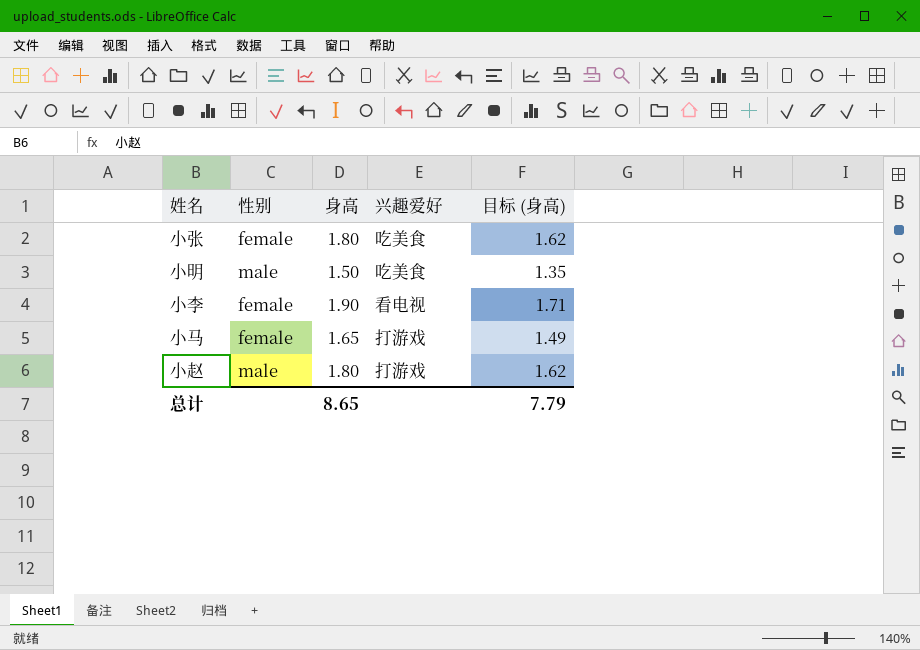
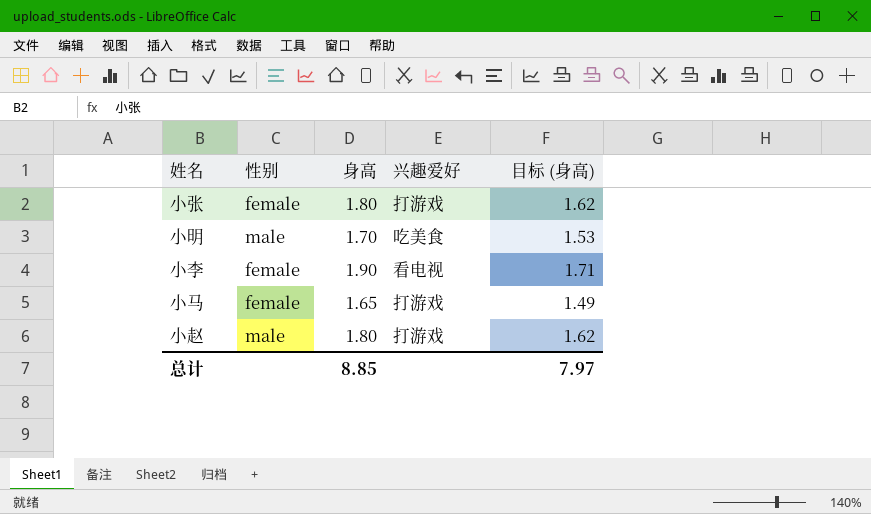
小张 | 兴趣爱好: 吃美食 -> 打游戏
小明 | 身高: 1.50 -> 1.70
小明 | 目标 (身高): 1.35 -> 1.53
总计 | 身高: 8.65 -> 8.85
总计 | 目标 (身高): 7.79 -> 7.97

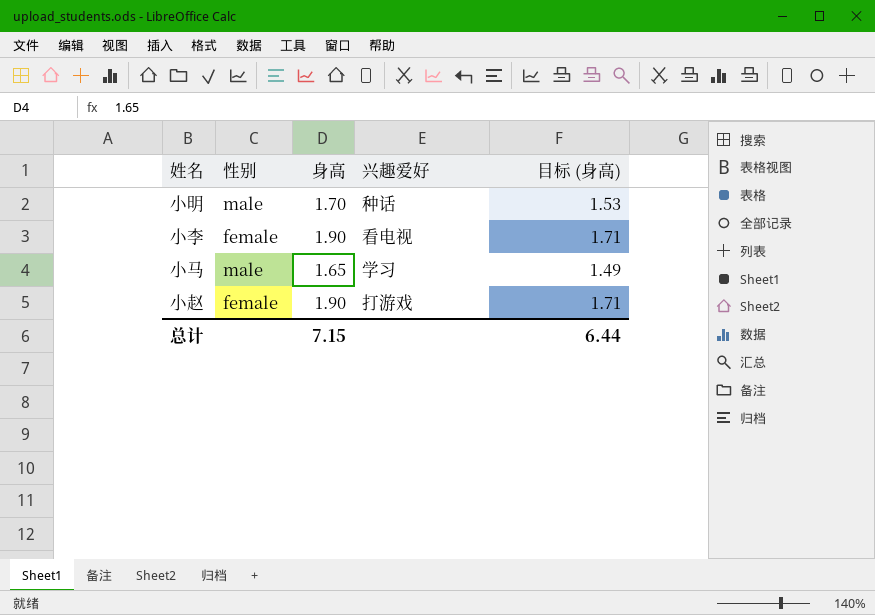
row 小张: female | 1.80 | 打游戏 | 1.62 -> none
小明 | 兴趣爱好: 吃美食 -> 种话
小马 | 性别: female -> male
小马 | 兴趣爱好: 打游戏 -> 学习
小赵 | 性别: male -> female
小赵 | 身高: 1.80 -> 1.90
小赵 | 目标 (身高): 1.62 -> 1.71
总计 | 身高: 8.85 -> 7.15
总计 | 目标 (身高): 7.97 -> 6.44

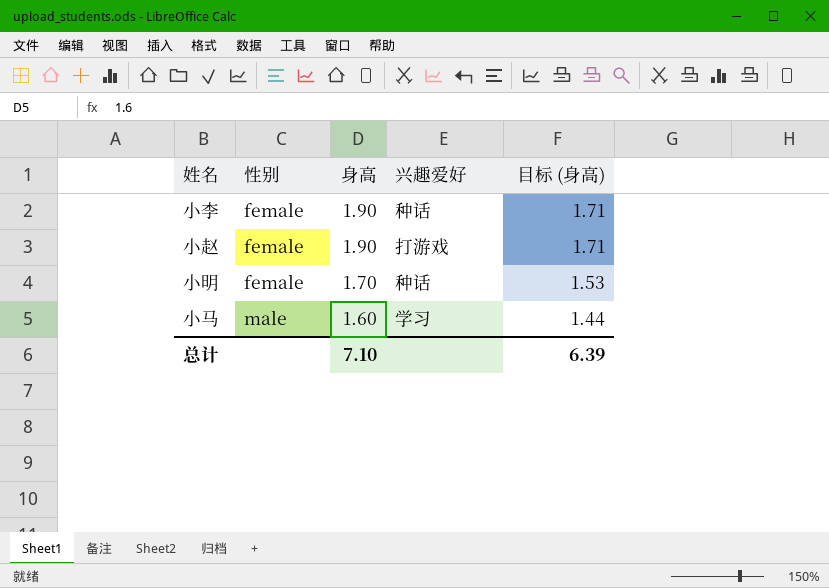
row order: none -> 性别 ascending
小李 | 兴趣爱好: 看电视 -> 种话
小明 | 性别: male -> female
小马 | 身高: 1.65 -> 1.60
小马 | 目标 (身高): 1.49 -> 1.44
总计 | 身高: 7.15 -> 7.10
总计 | 目标 (身高): 6.44 -> 6.39

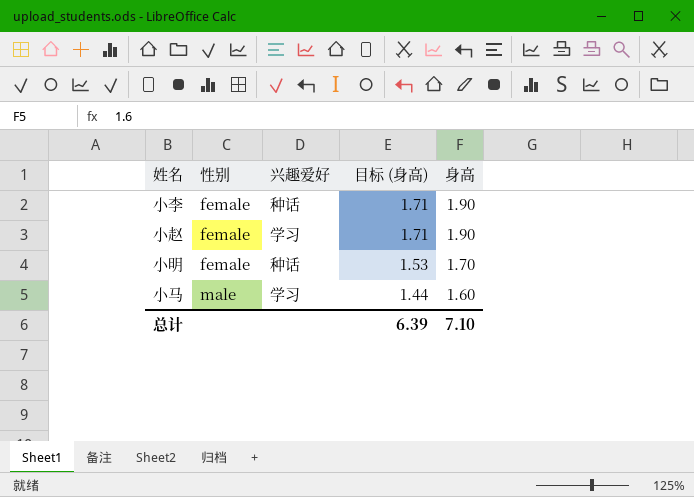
column 身高 | position: 3 -> 5
小赵 | 兴趣爱好: 打游戏 -> 学习

